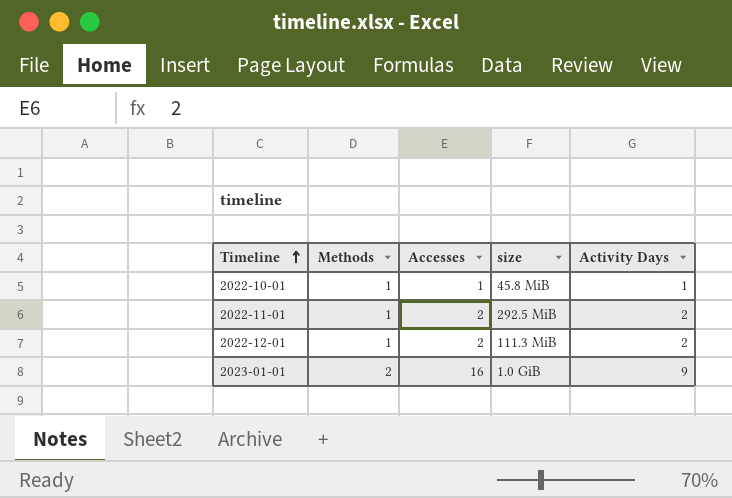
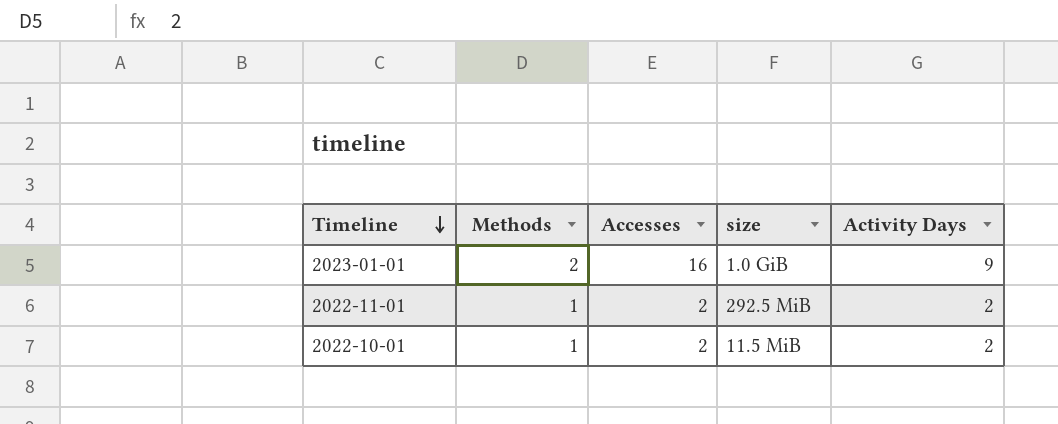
row order: Timeline ascending -> Timeline descending
row 2022-12-01: 1 | 2 | 111.3 MiB | 2 -> none
2022-10-01 | Accesses: 1 -> 2
2022-10-01 | size: 45.8 MiB -> 11.5 MiB
2022-10-01 | Activity Days: 1 -> 2

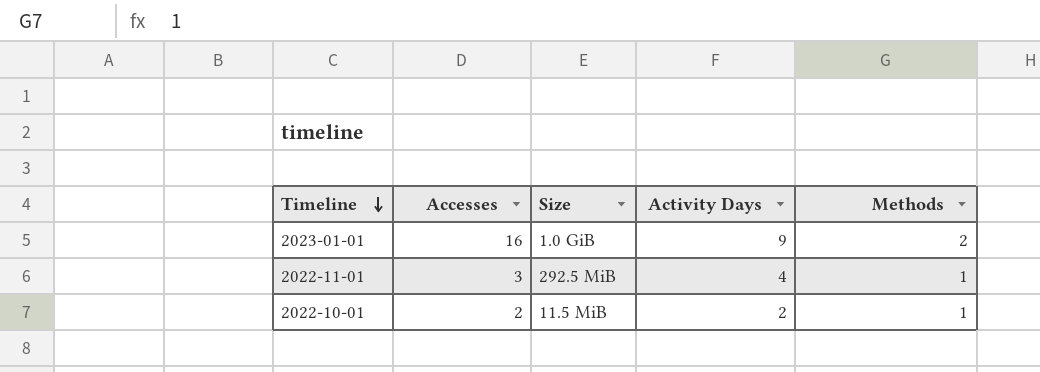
column name: size -> Size
column Methods | position: 2 -> 5
2022-11-01 | Accesses: 2 -> 3
2022-11-01 | Activity Days: 2 -> 4

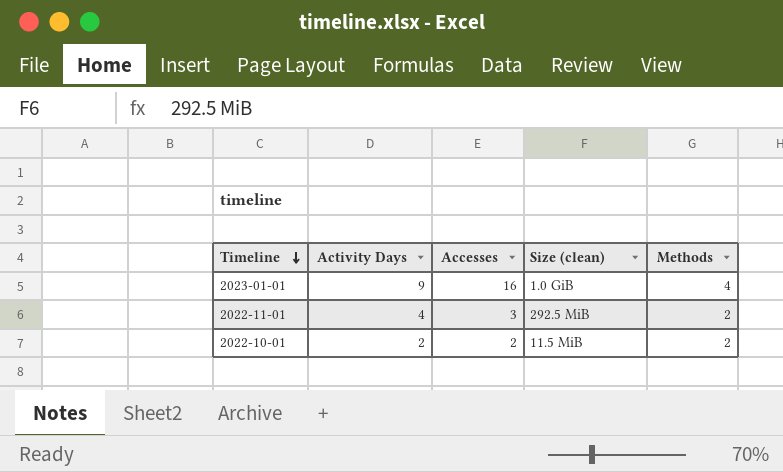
column Activity Days | position: 4 -> 2
column name: Size -> Size (clean)
2023-01-01 | Methods: 2 -> 4
2022-11-01 | Methods: 1 -> 2
2022-10-01 | Methods: 1 -> 2

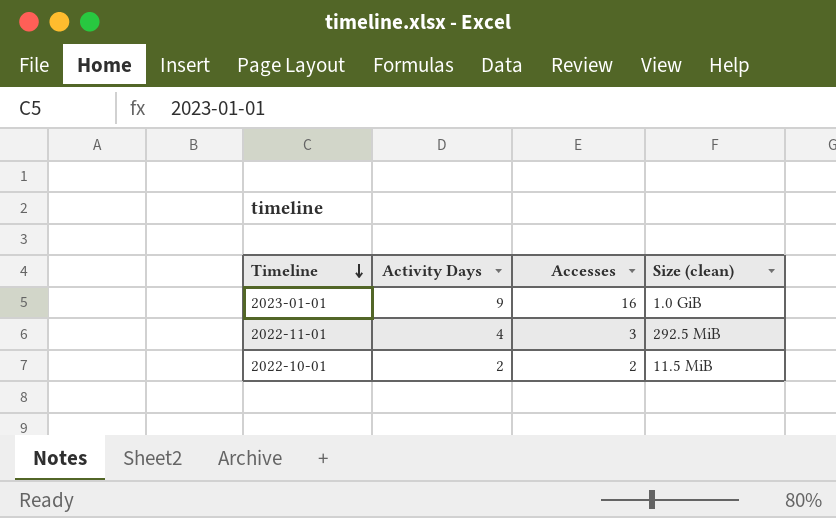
column Methods | position: 5 -> none

